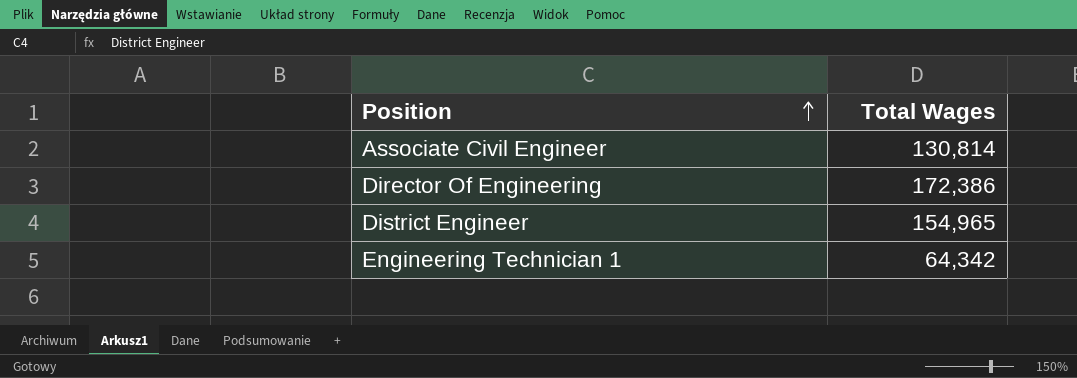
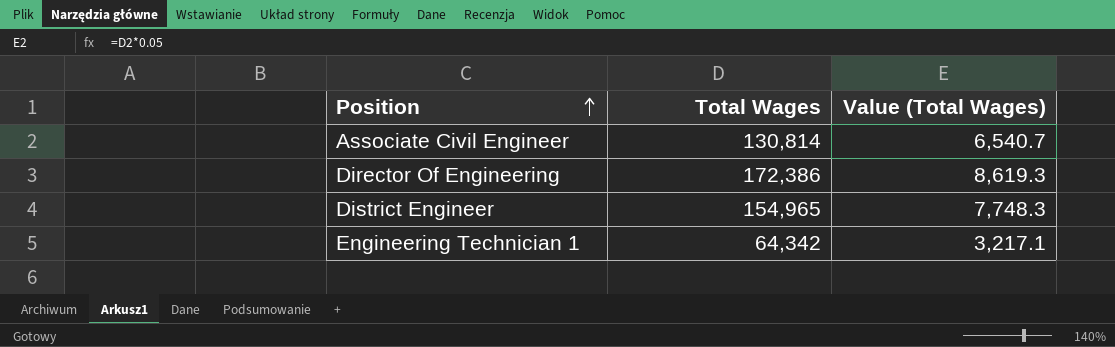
column Value (Total Wages) | formula: none -> [Total Wages] * 0.05

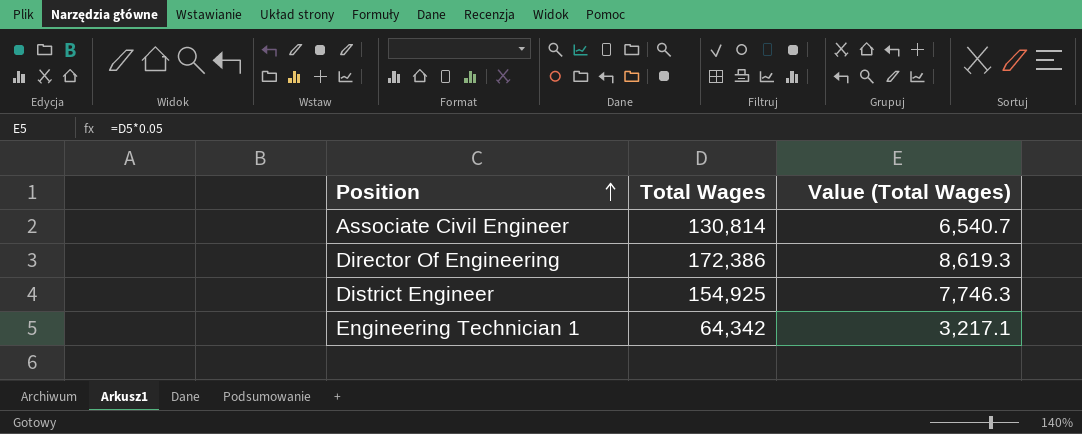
District Engineer | Total Wages: 154,965 -> 154,925
District Engineer | Value (Total Wages): 7,748.3 -> 7,746.3

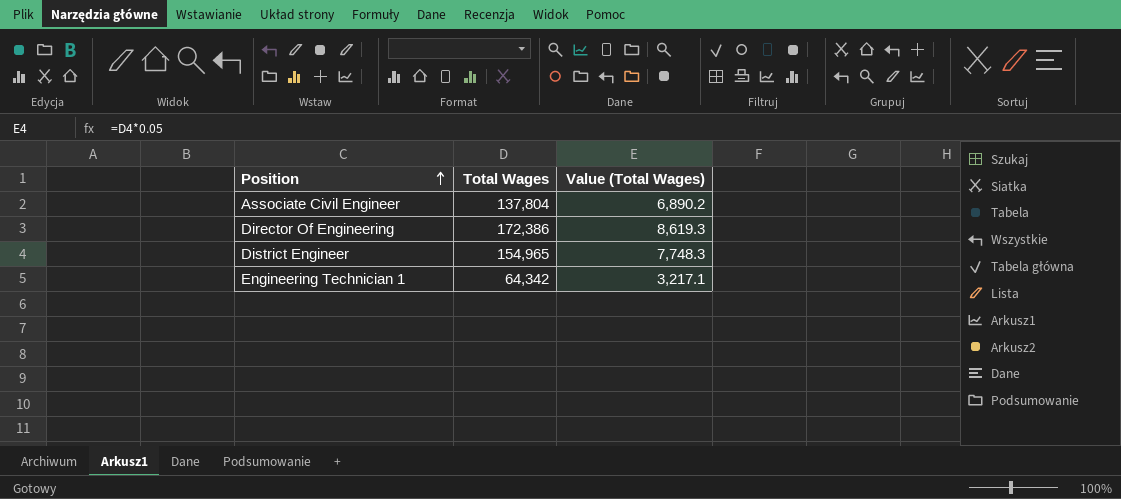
Associate Civil Engineer | Total Wages: 130,814 -> 137,804
Associate Civil Engineer | Value (Total Wages): 6,540.7 -> 6,890.2
District Engineer | Total Wages: 154,925 -> 154,965
District Engineer | Value (Total Wages): 7,746.3 -> 7,748.3

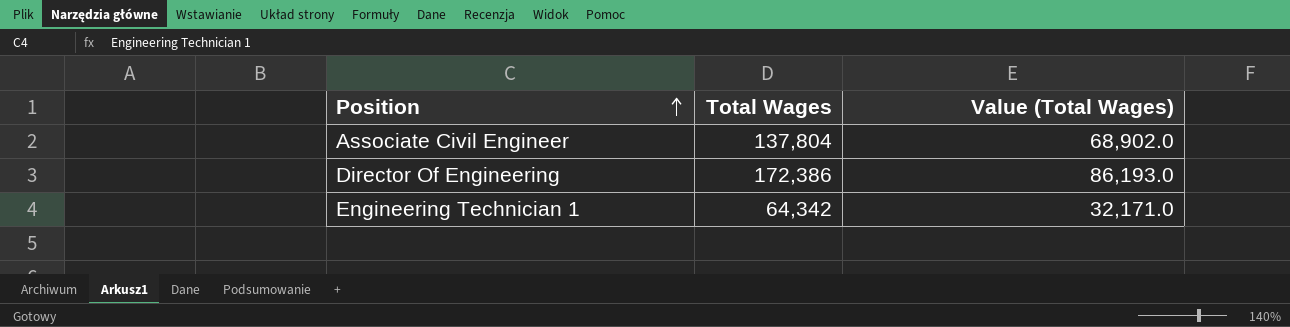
column Value (Total Wages) | formula: [Total Wages] * 0.05 -> [Total Wages] * 0.5
row District Engineer: 154,965 | 7,748.3 -> none

